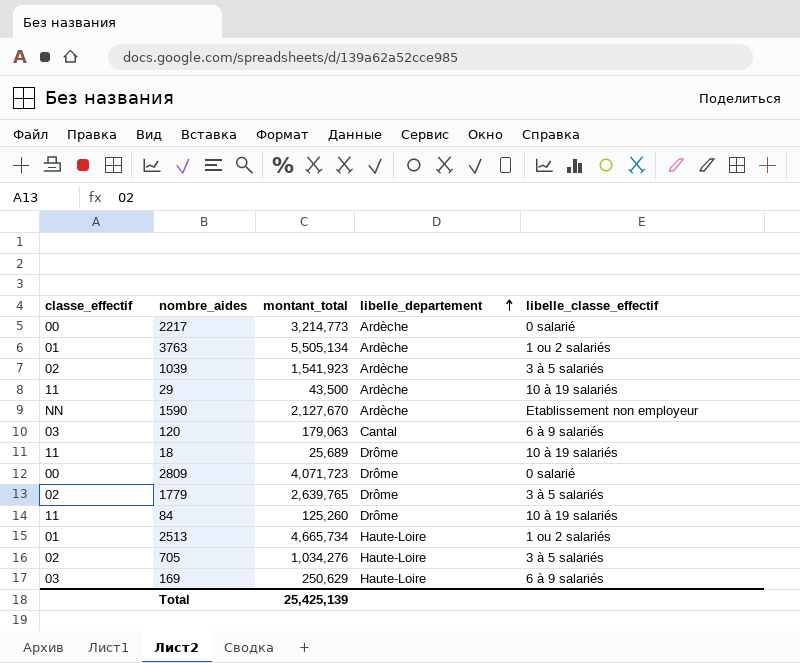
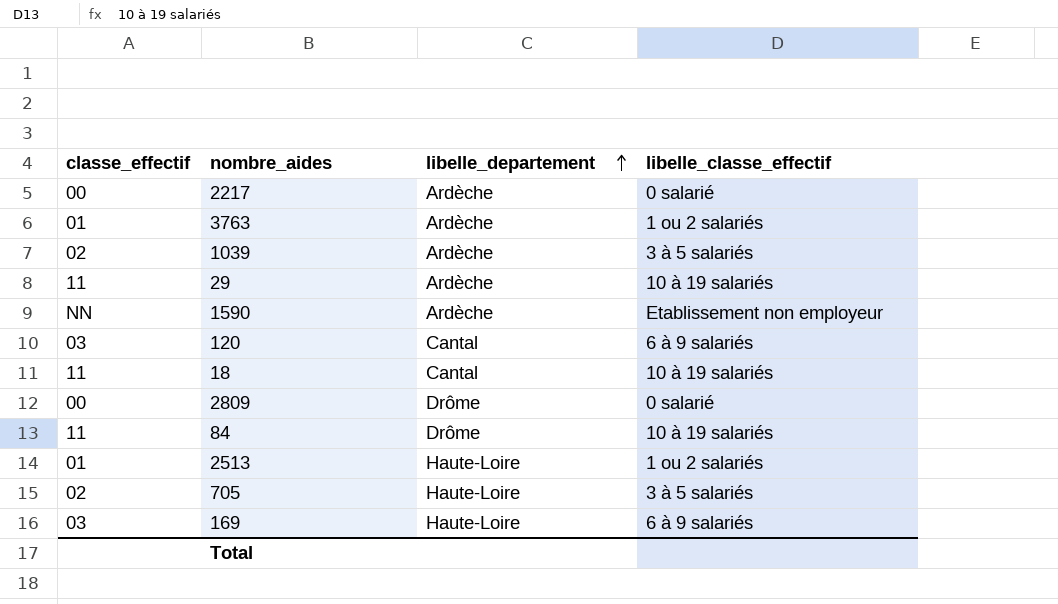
column montant_total | position: 3 -> none
row 1779: 02 | 2,639,765 | Drôme | 3 à 5 salariés -> none
18 | libelle_departement: Drôme -> Cantal

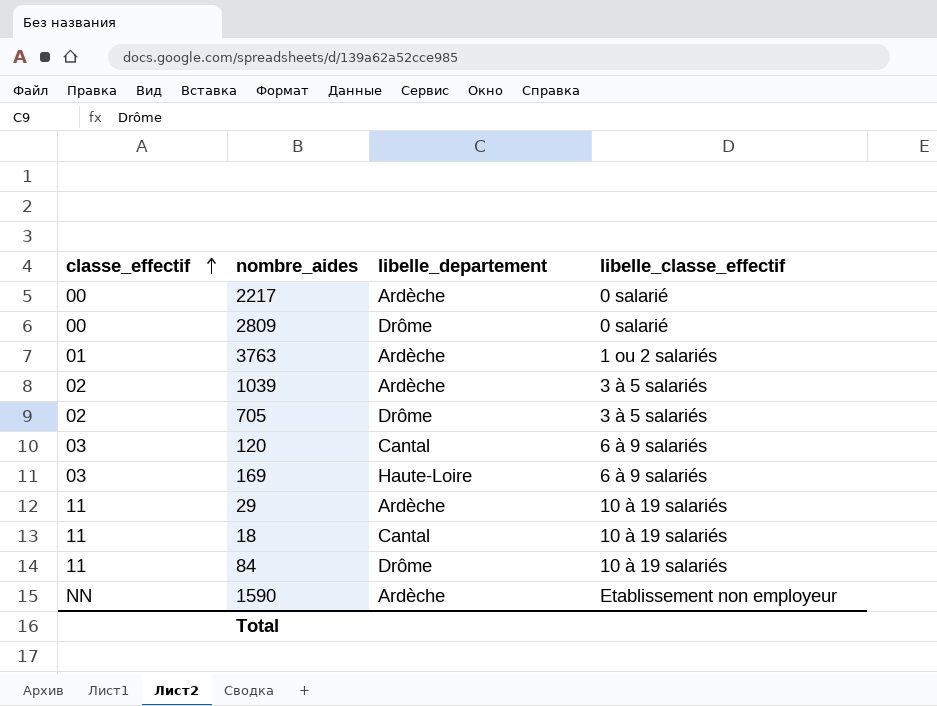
row order: libelle_departement ascending -> classe_effectif ascending
row 2513: 01 | Haute-Loire | 1 ou 2 salariés -> none
705 | libelle_departement: Haute-Loire -> Drôme

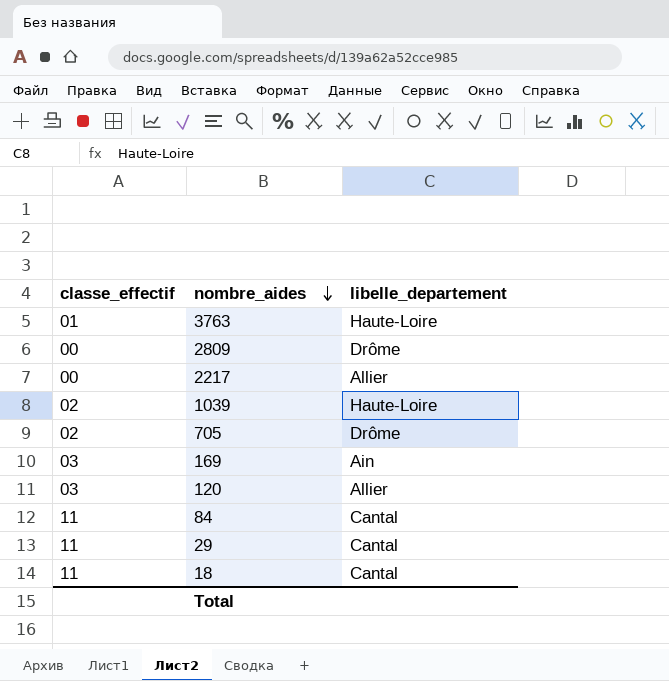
row order: classe_effectif ascending -> nombre_aides descending
column libelle_classe_effectif | position: 4 -> none
row 1590: NN | Ardèche | Etablissement non employeur -> none
3763 | libelle_departement: Ardèche -> Haute-Loire
2217 | libelle_departement: Ardèche -> Allier
1039 | libelle_departement: Ardèche -> Haute-Loire
169 | libelle_departement: Haute-Loire -> Ain
120 | libelle_departement: Cantal -> Allier
84 | libelle_departement: Drôme -> Cantal
29 | libelle_departement: Ardèche -> Cantal

